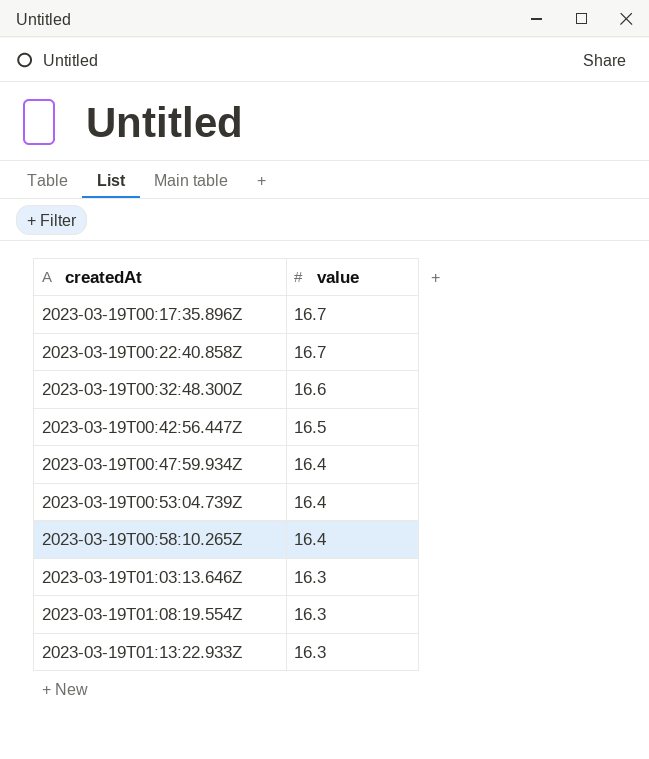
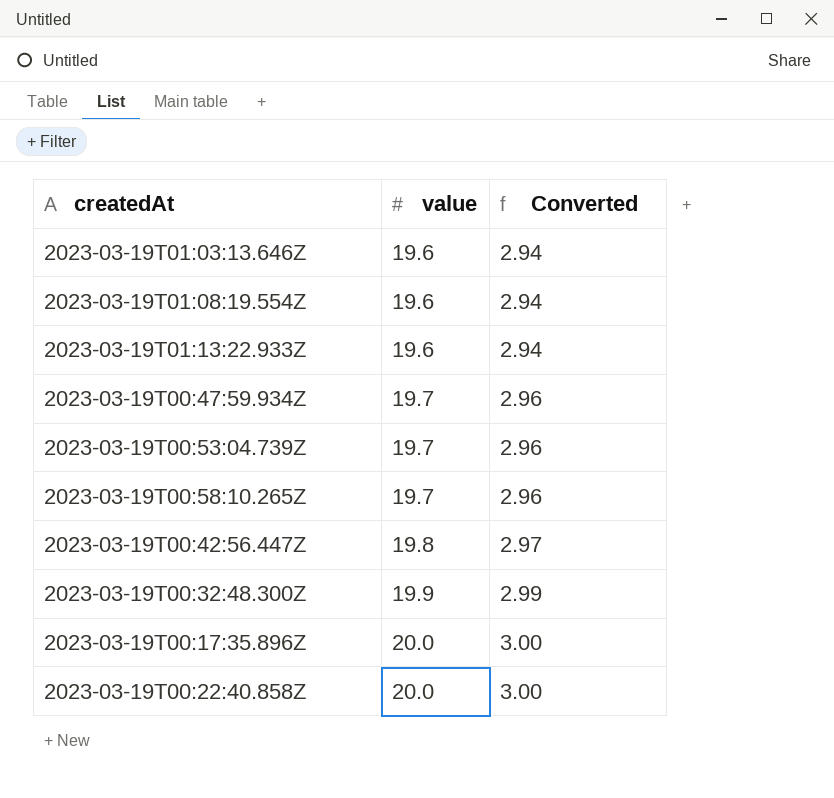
row order: createdAt ascending -> value ascending
column Converted | formula: none -> [value] * 0.15
2023-03-19T01:03:13.646Z | value: 16.3 -> 19.6
2023-03-19T01:08:19.554Z | value: 16.3 -> 19.6
2023-03-19T01:13:22.933Z | value: 16.3 -> 19.6
2023-03-19T00:47:59.934Z | value: 16.4 -> 19.7
2023-03-19T00:53:04.739Z | value: 16.4 -> 19.7
2023-03-19T00:58:10.265Z | value: 16.4 -> 19.7
2023-03-19T00:42:56.447Z | value: 16.5 -> 19.8
2023-03-19T00:32:48.300Z | value: 16.6 -> 19.9
2023-03-19T00:17:35.896Z | value: 16.7 -> 20.0
2023-03-19T00:22:40.858Z | value: 16.7 -> 20.0

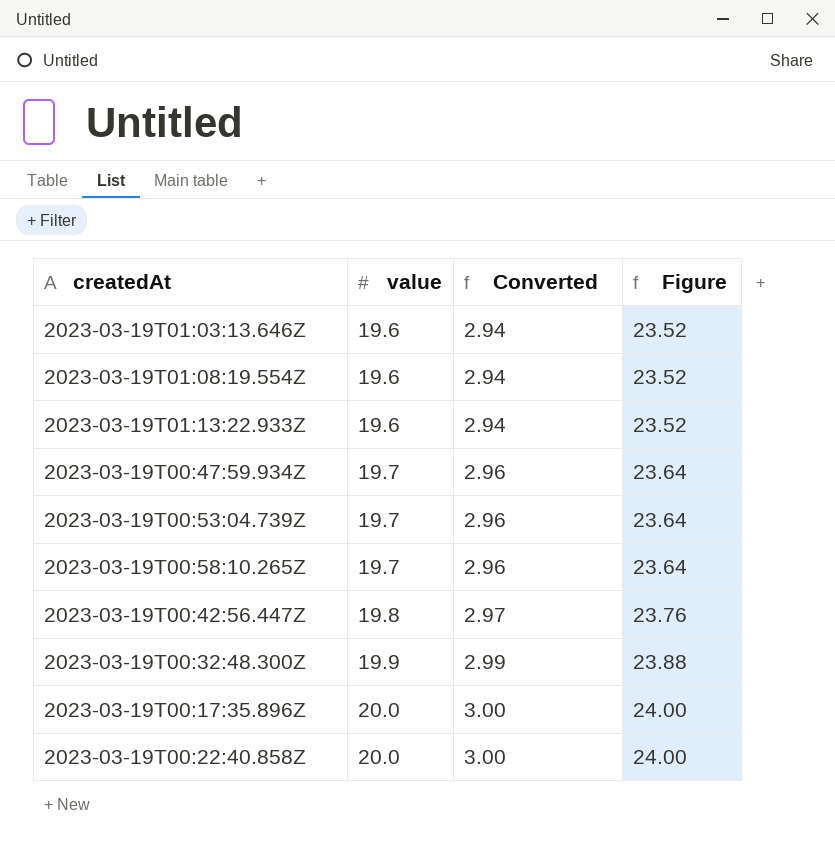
column Figure | formula: none -> [value] * 1.2

